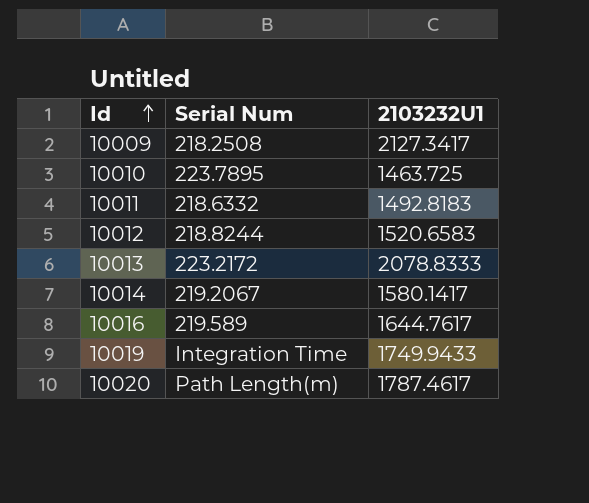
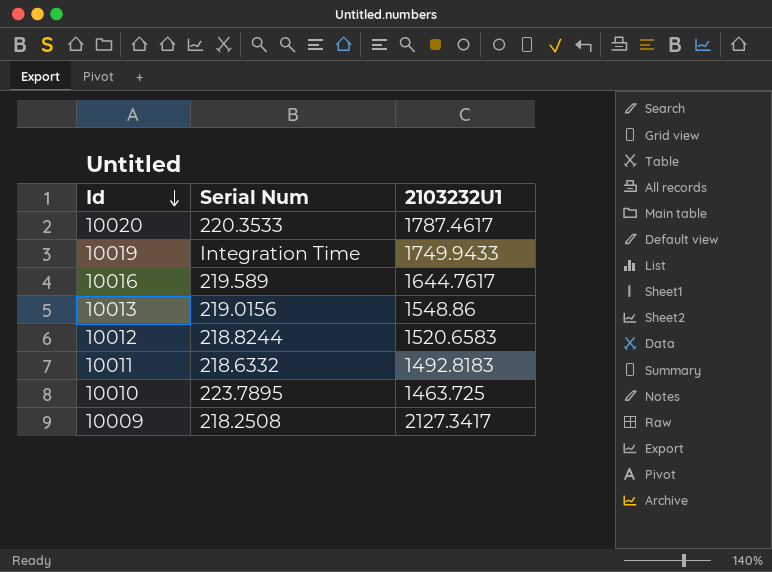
row order: Id ascending -> Id descending
row 10014: 219.2067 | 1580.1417 -> none
10020 | Serial Num: Path Length(m) -> 220.3533
10013 | Serial Num: 223.2172 -> 219.0156
10013 | 2103232U1: 2078.8333 -> 1548.86

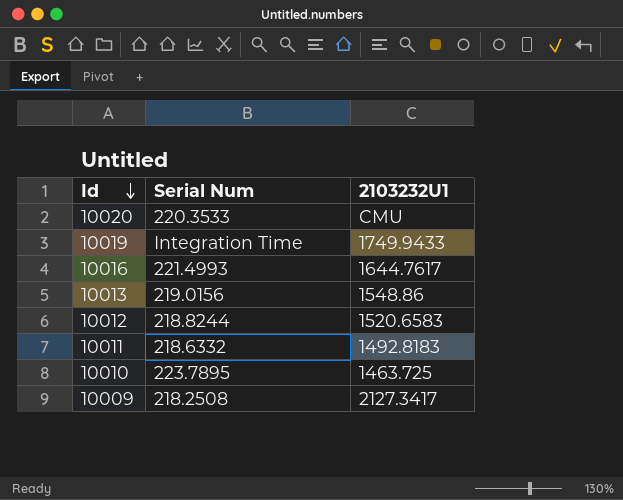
10020 | 2103232U1: 1787.4617 -> CMU
10016 | Serial Num: 219.589 -> 221.4993

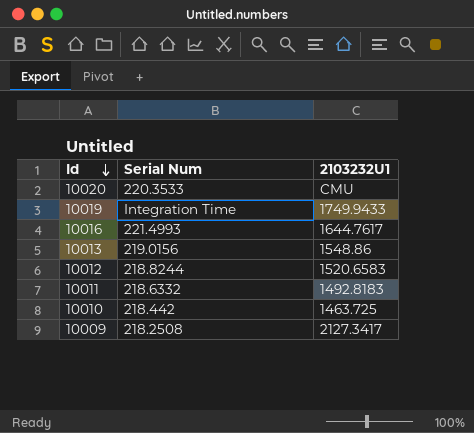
10010 | Serial Num: 223.7895 -> 218.442

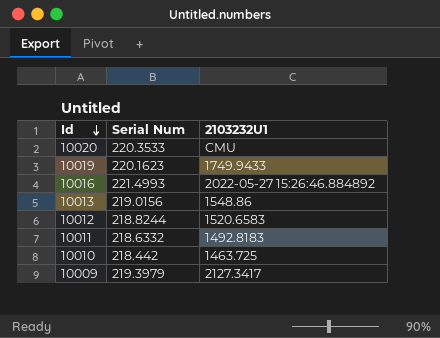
10019 | Serial Num: Integration Time -> 220.1623
10016 | 2103232U1: 1644.7617 -> 2022-05-27 15:26:46.884892
10009 | Serial Num: 218.2508 -> 219.3979

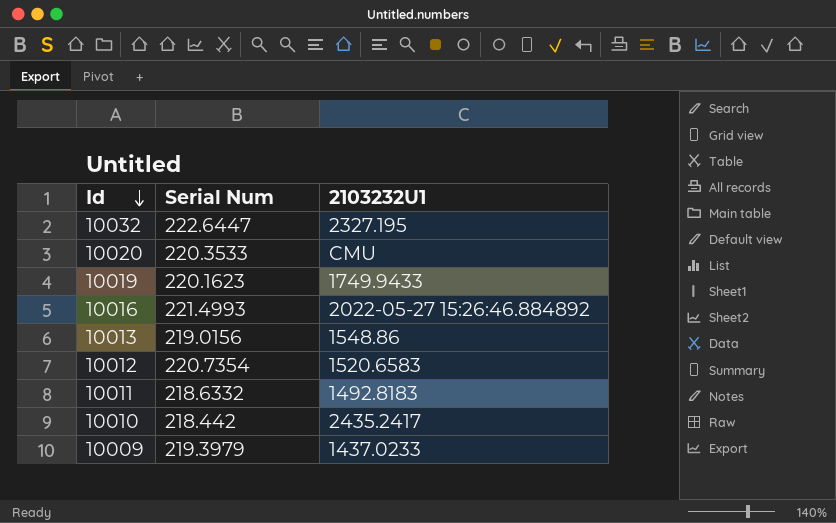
row 10032: none -> 222.6447 | 2327.195
10012 | Serial Num: 218.8244 -> 220.7354
10010 | 2103232U1: 1463.725 -> 2435.2417
10009 | 2103232U1: 2127.3417 -> 1437.0233

